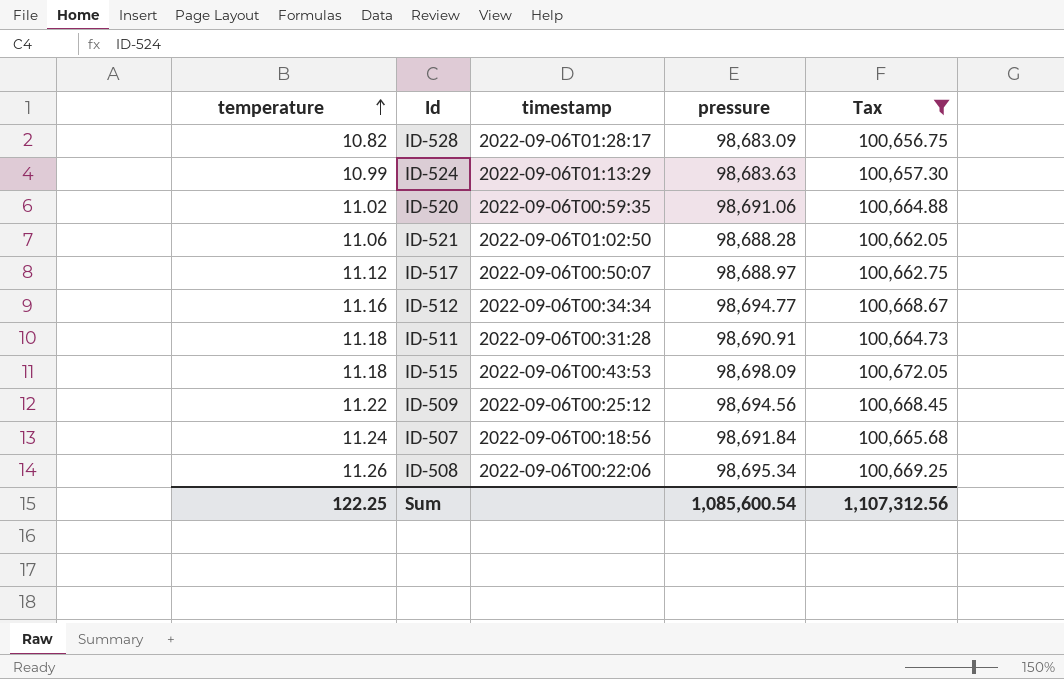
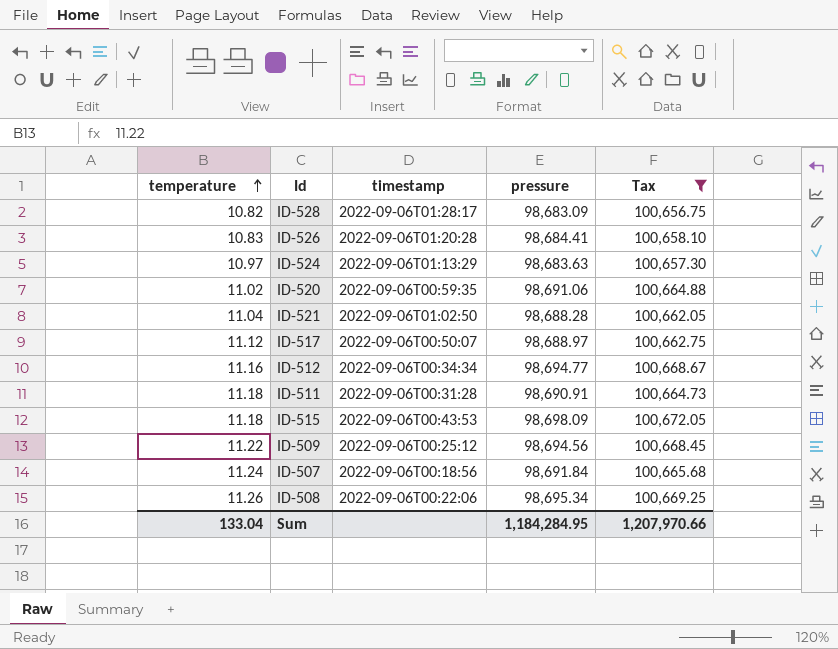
row ID-526: none -> 10.83 | 2022-09-06T01:20:28 | 98,684.41 | 100,658.10
ID-524 | temperature: 10.99 -> 10.97
ID-521 | temperature: 11.06 -> 11.04
Sum | temperature: 122.25 -> 133.04
Sum | pressure: 1,085,600.54 -> 1,184,284.95
Sum | Tax: 1,107,312.56 -> 1,207,970.66

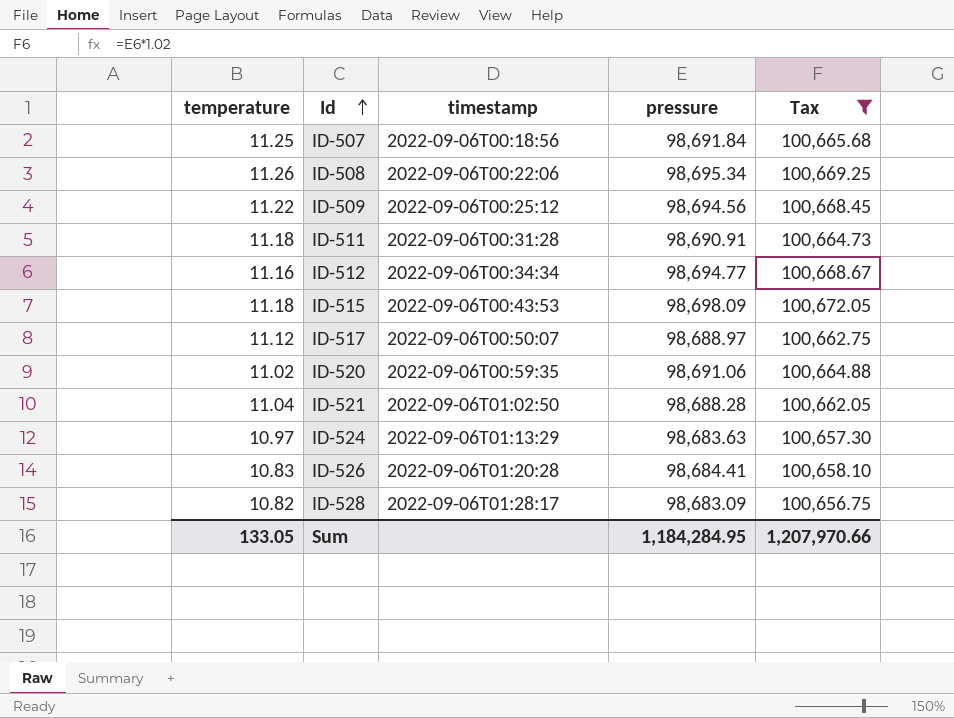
row order: temperature ascending -> Id ascending
ID-507 | temperature: 11.24 -> 11.25
Sum | temperature: 133.04 -> 133.05

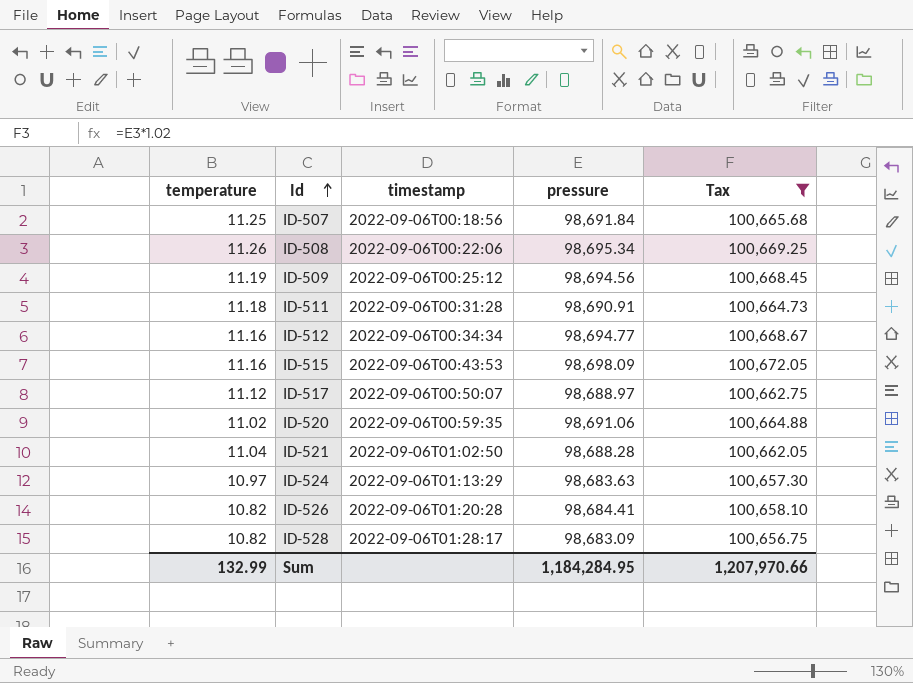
ID-509 | temperature: 11.22 -> 11.19
ID-515 | temperature: 11.18 -> 11.16
ID-526 | temperature: 10.83 -> 10.82
Sum | temperature: 133.05 -> 132.99

